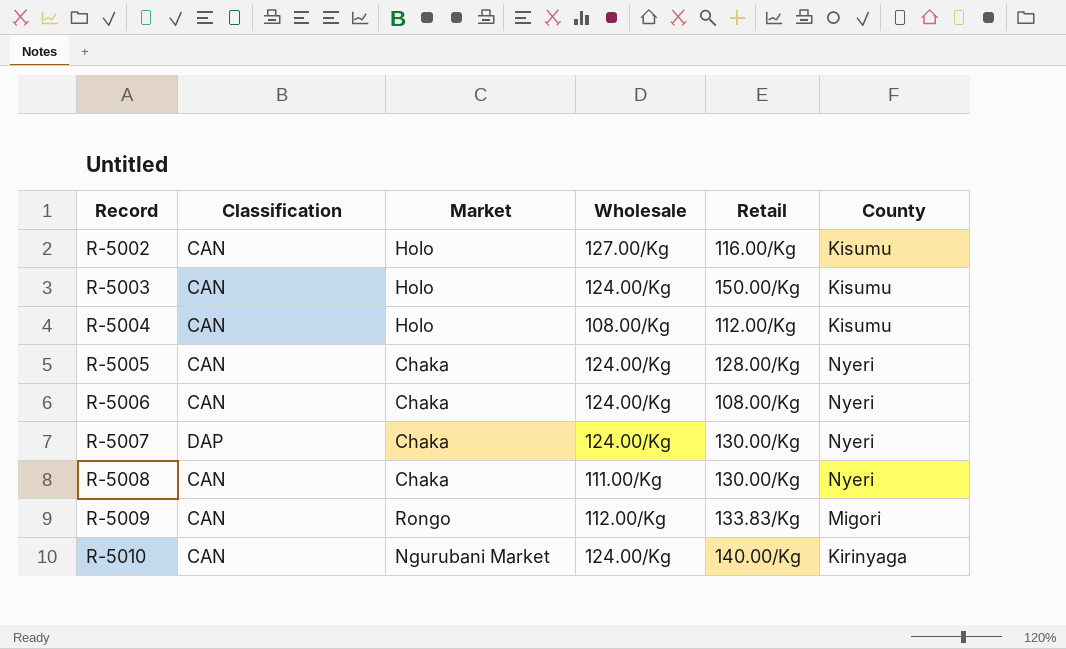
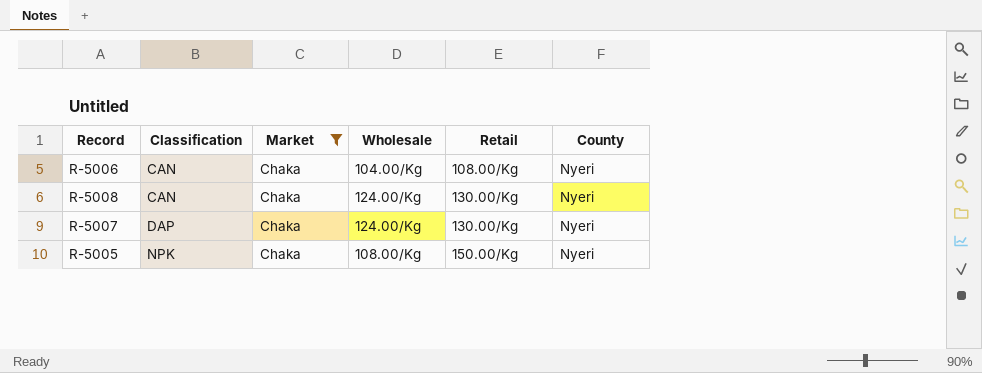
filter: none -> Market = Chaka
row order: Record ascending -> Classification ascending
R-5006 | Wholesale: 124.00/Kg -> 104.00/Kg
R-5008 | Wholesale: 111.00/Kg -> 124.00/Kg
R-5005 | Classification: CAN -> NPK
R-5005 | Wholesale: 124.00/Kg -> 108.00/Kg
R-5005 | Retail: 128.00/Kg -> 150.00/Kg

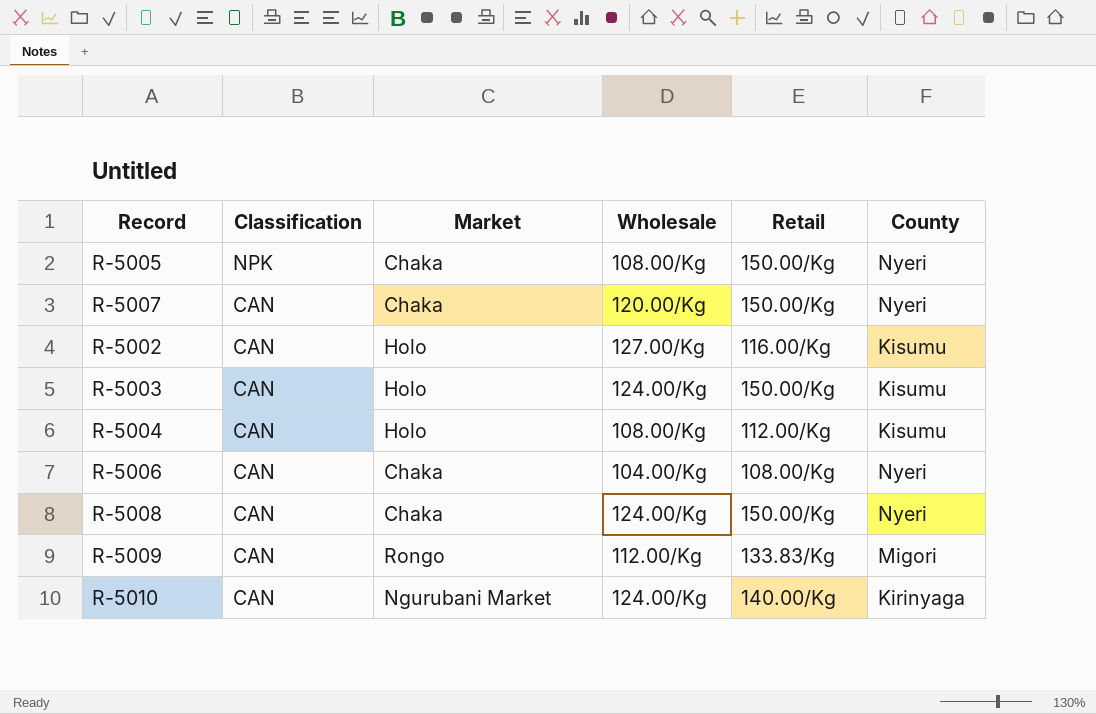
filter: Market = Chaka -> none
row order: Classification ascending -> Classification descending
R-5007 | Classification: DAP -> CAN
R-5007 | Wholesale: 124.00/Kg -> 120.00/Kg
R-5007 | Retail: 130.00/Kg -> 150.00/Kg
R-5008 | Retail: 130.00/Kg -> 150.00/Kg

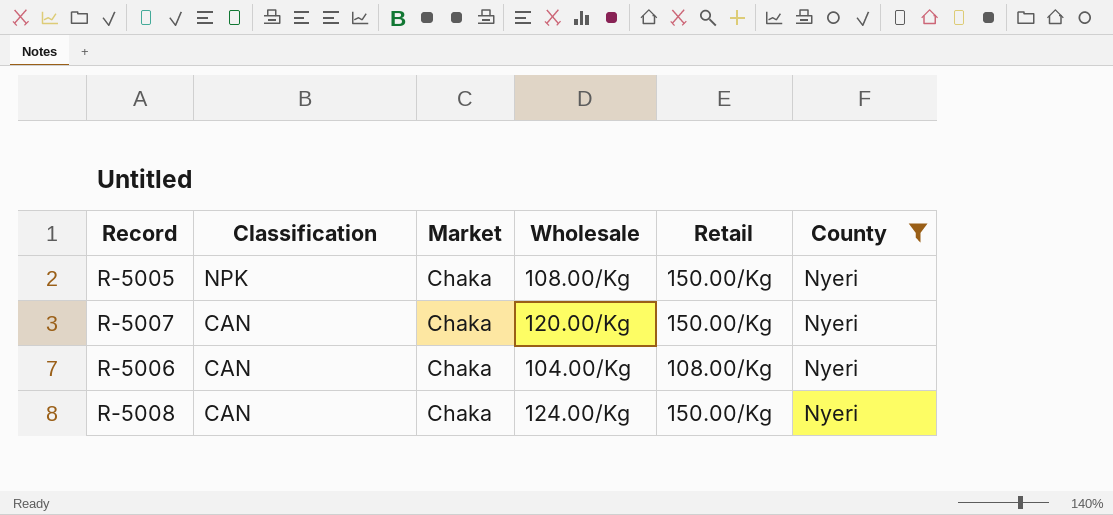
filter: none -> County = Nyeri

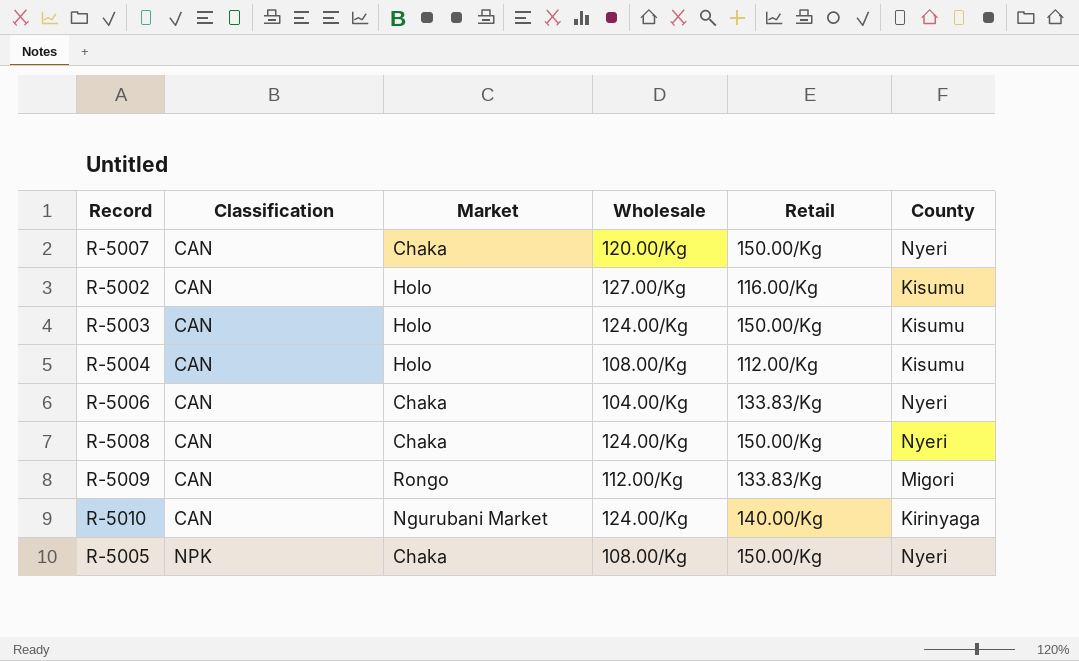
filter: County = Nyeri -> none
row order: Classification descending -> Classification ascending
R-5006 | Retail: 108.00/Kg -> 133.83/Kg

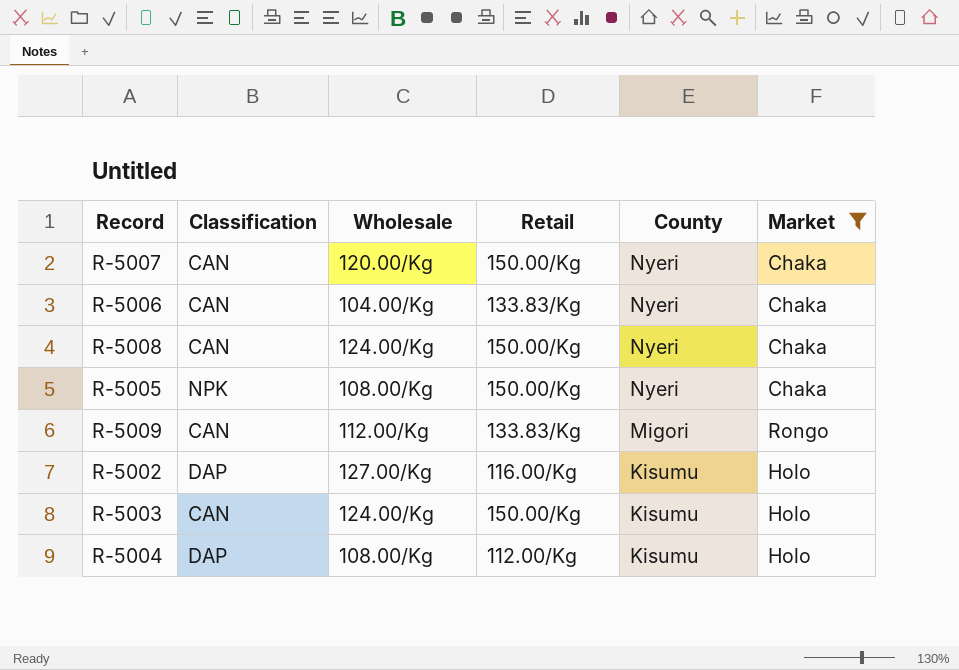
filter: none -> Market != Ngurubani Market
row order: Classification ascending -> County descending
column Market | position: 3 -> 6
R-5002 | Classification: CAN -> DAP
R-5004 | Classification: CAN -> DAP

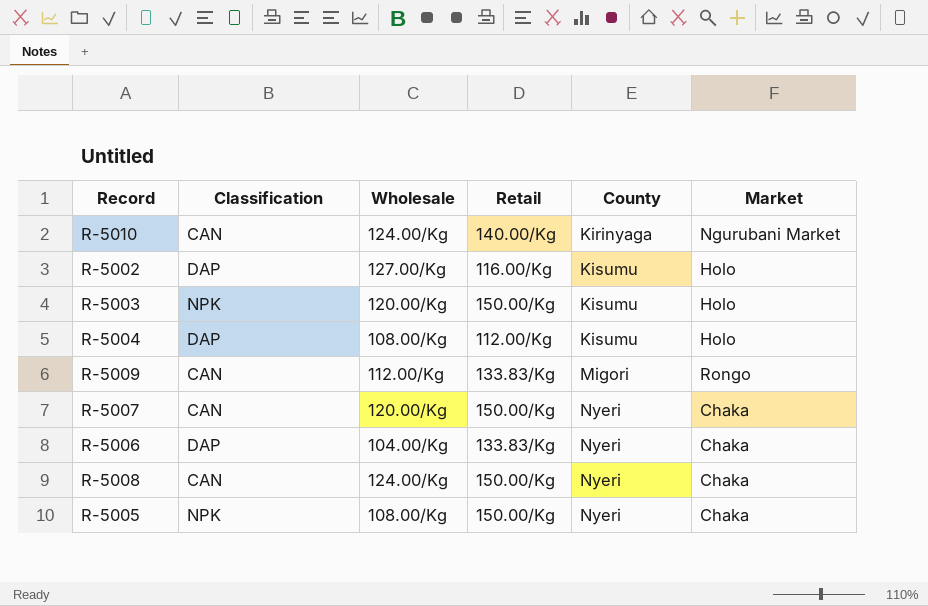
filter: Market != Ngurubani Market -> none
row order: County descending -> County ascending
R-5003 | Classification: CAN -> NPK
R-5003 | Wholesale: 124.00/Kg -> 120.00/Kg
R-5006 | Classification: CAN -> DAP

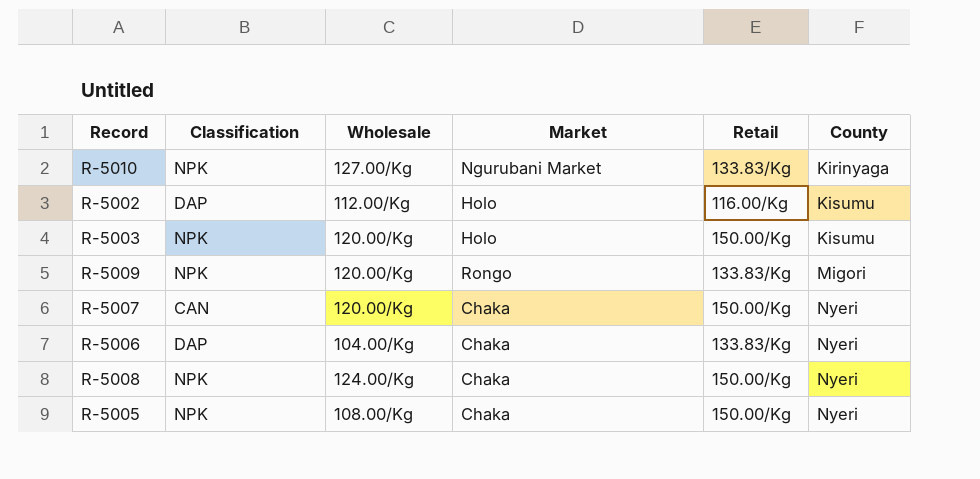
column Market | position: 6 -> 4
row R-5004: DAP | 108.00/Kg | 112.00/Kg | Kisumu | Holo -> none
R-5010 | Classification: CAN -> NPK
R-5010 | Wholesale: 124.00/Kg -> 127.00/Kg
R-5010 | Retail: 140.00/Kg -> 133.83/Kg
R-5002 | Wholesale: 127.00/Kg -> 112.00/Kg
R-5009 | Classification: CAN -> NPK
R-5009 | Wholesale: 112.00/Kg -> 120.00/Kg
R-5008 | Classification: CAN -> NPK

